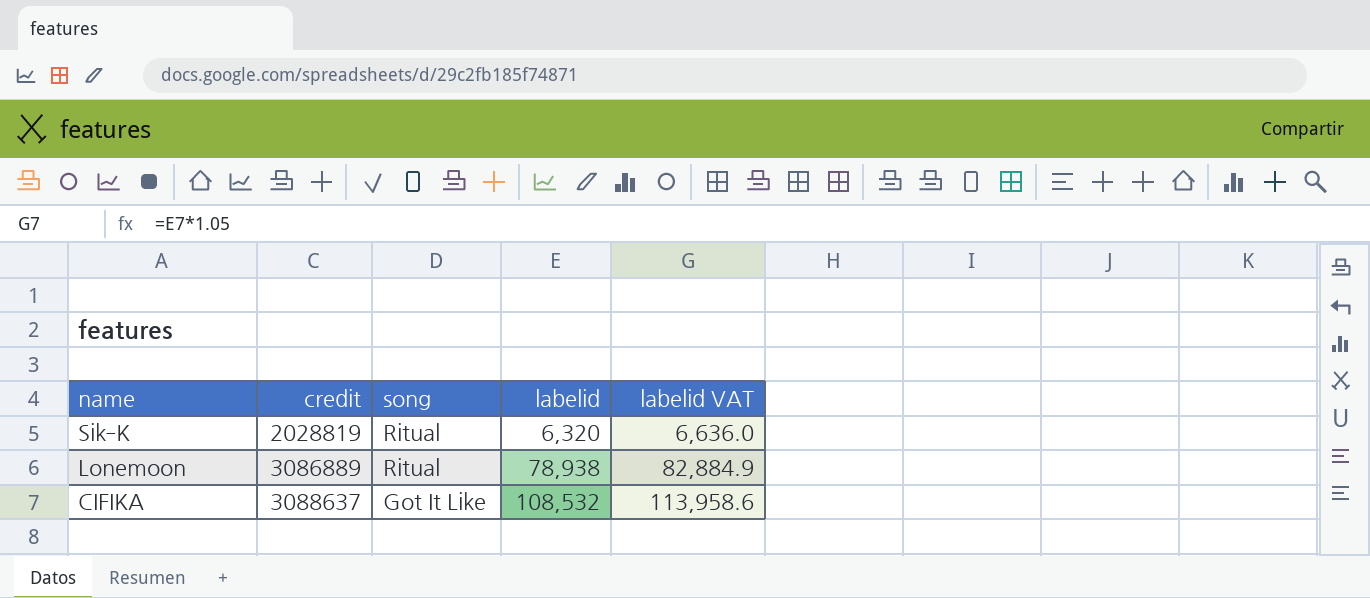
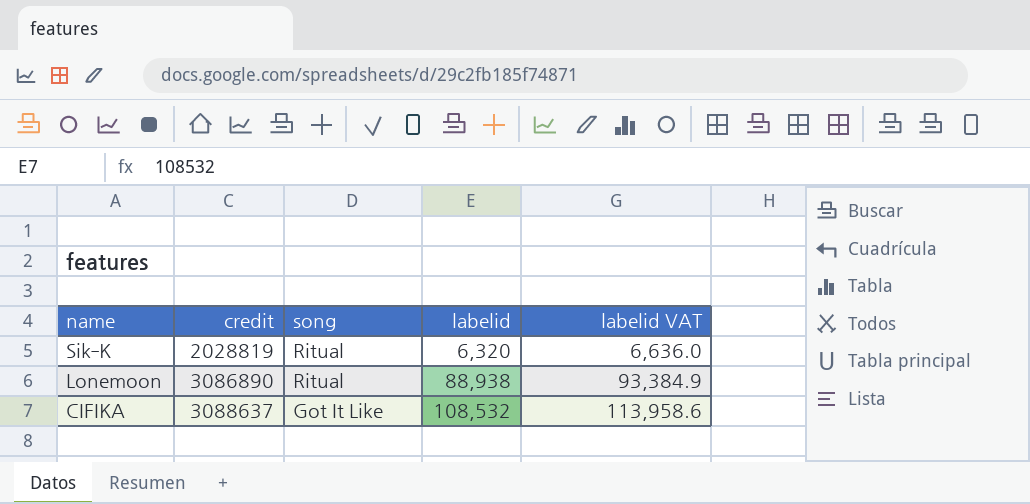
Lonemoon | credit: 3086889 -> 3086890
Lonemoon | labelid: 78,938 -> 88,938
Lonemoon | labelid VAT: 82,884.9 -> 93,384.9

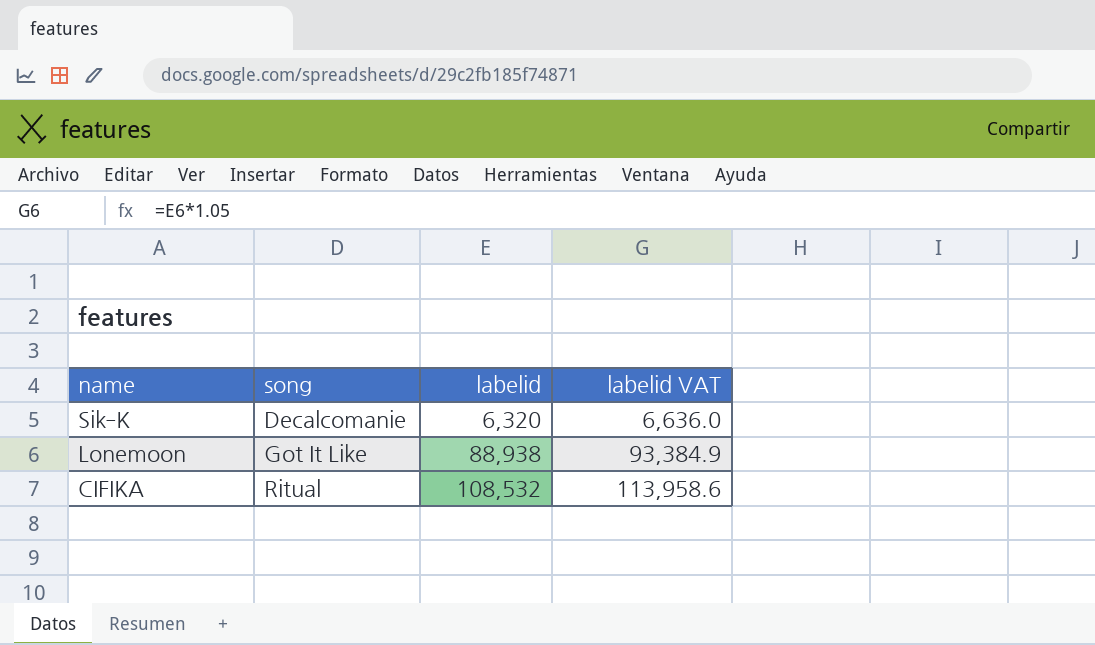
column credit | position: 2 -> none
Sik‐K | song: Ritual -> Decalcomanie
Lonemoon | song: Ritual -> Got It Like
CIFIKA | song: Got It Like -> Ritual

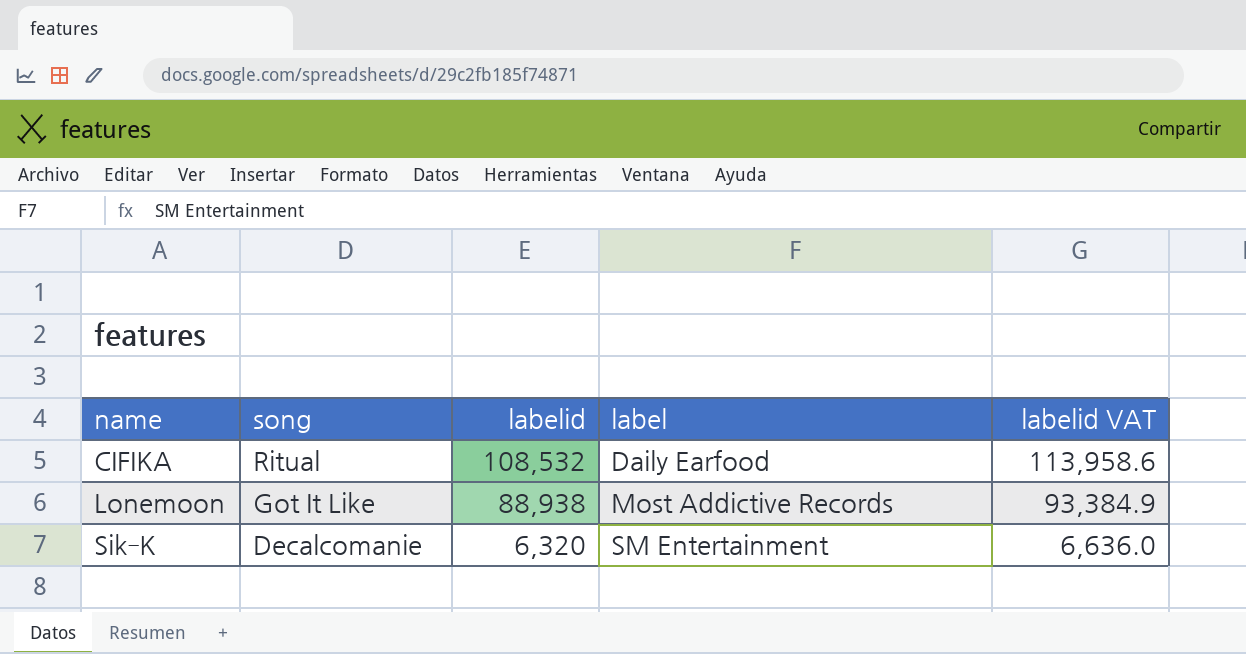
row order: name descending -> name ascending
column label | position: none -> 4

